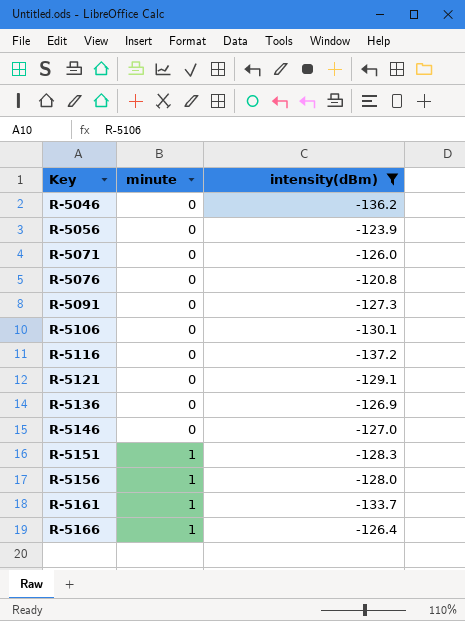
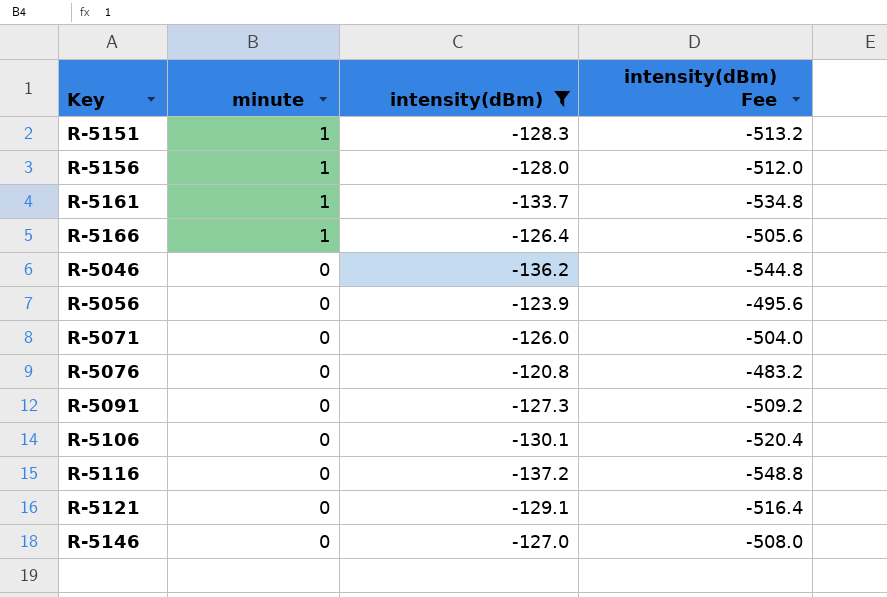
row order: Key ascending -> minute descending
column intensity(dBm) Fee | formula: none -> [intensity(dBm)] * 4
row R-5136: 0 | -126.9 -> none

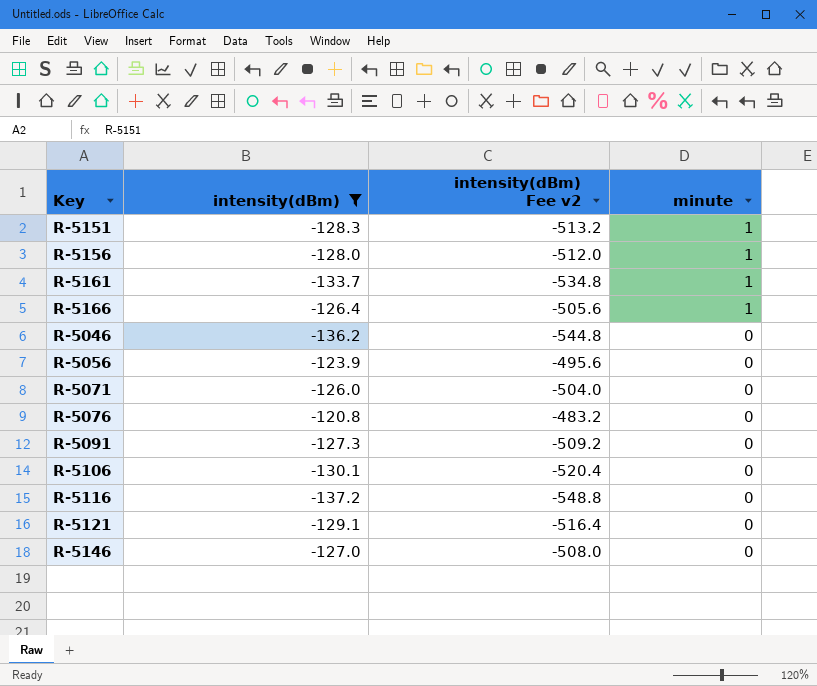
column name: intensity(dBm) Fee -> intensity(dBm) Fee v2
column minute | position: 2 -> 4

